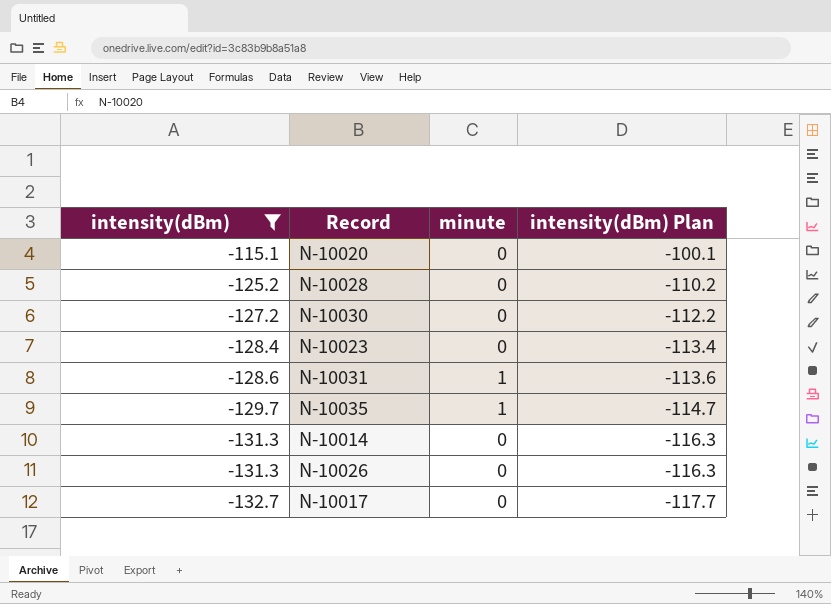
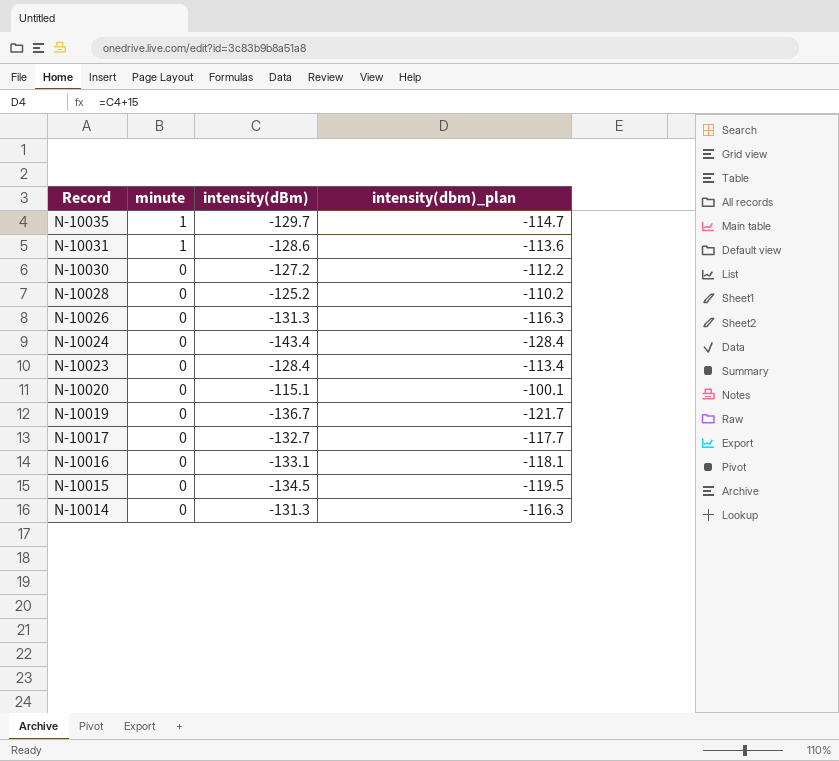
filter: intensity(dBm) >= -132.7 -> none
row order: intensity(dBm) descending -> Record descending
column intensity(dBm) | position: 1 -> 3
column name: intensity(dBm) Plan -> intensity(dbm)_plan

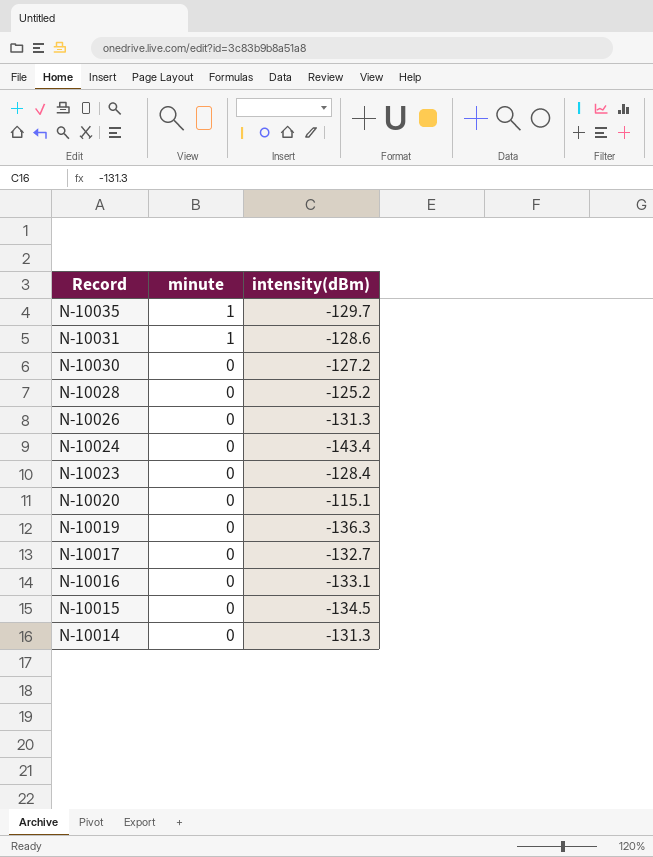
column intensity(dbm)_plan | formula: [intensity(dBm)] + 15 -> none
N-10019 | intensity(dBm): -136.7 -> -136.3

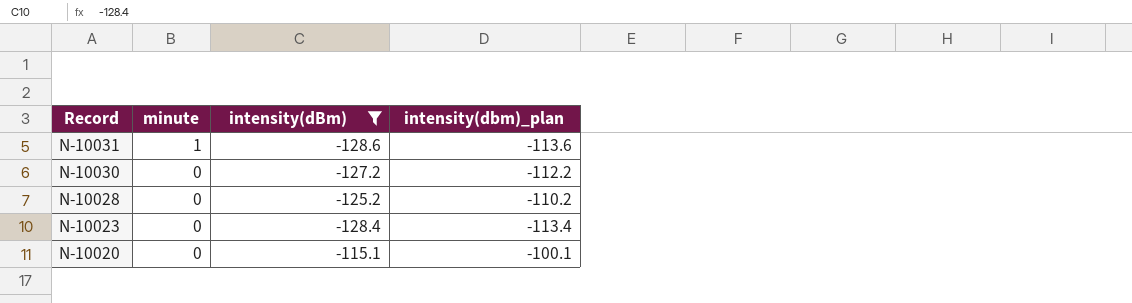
filter: none -> intensity(dBm) >= -128.6
column intensity(dbm)_plan | formula: none -> [intensity(dBm)] + 15

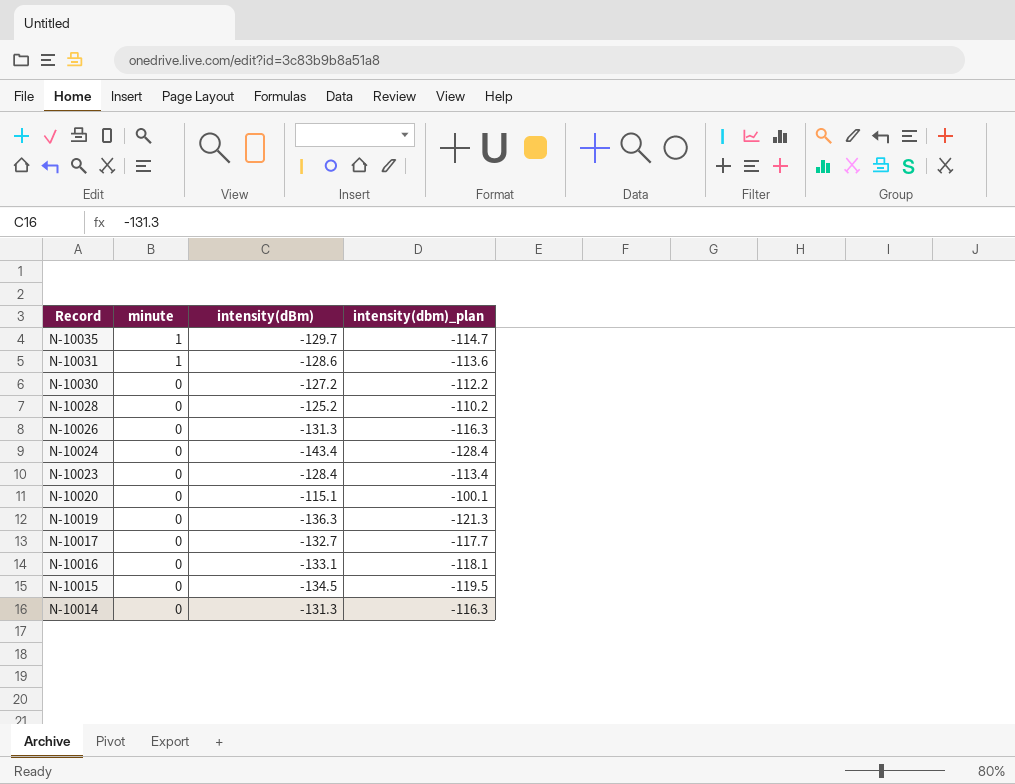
filter: intensity(dBm) >= -128.6 -> none

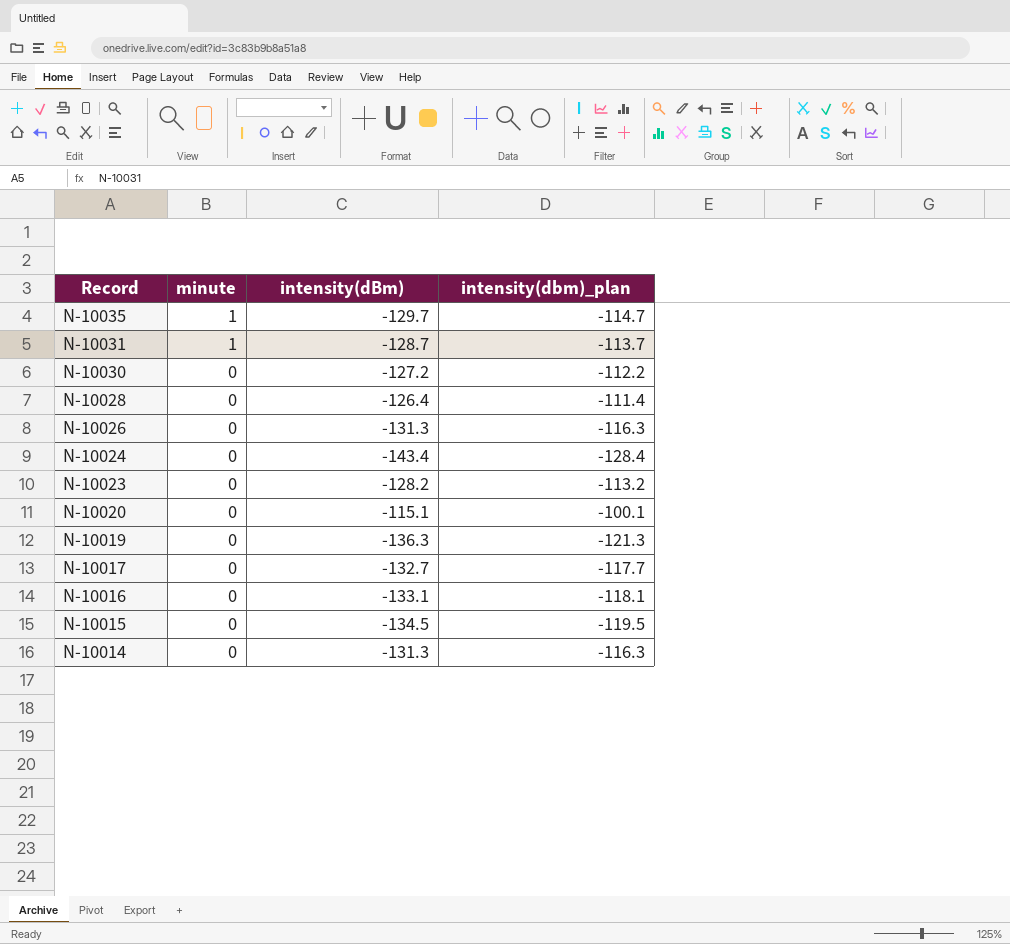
N-10031 | intensity(dBm): -128.6 -> -128.7
N-10031 | intensity(dbm)_plan: -113.6 -> -113.7
N-10028 | intensity(dBm): -125.2 -> -126.4
N-10028 | intensity(dbm)_plan: -110.2 -> -111.4
N-10023 | intensity(dBm): -128.4 -> -128.2
N-10023 | intensity(dbm)_plan: -113.4 -> -113.2

